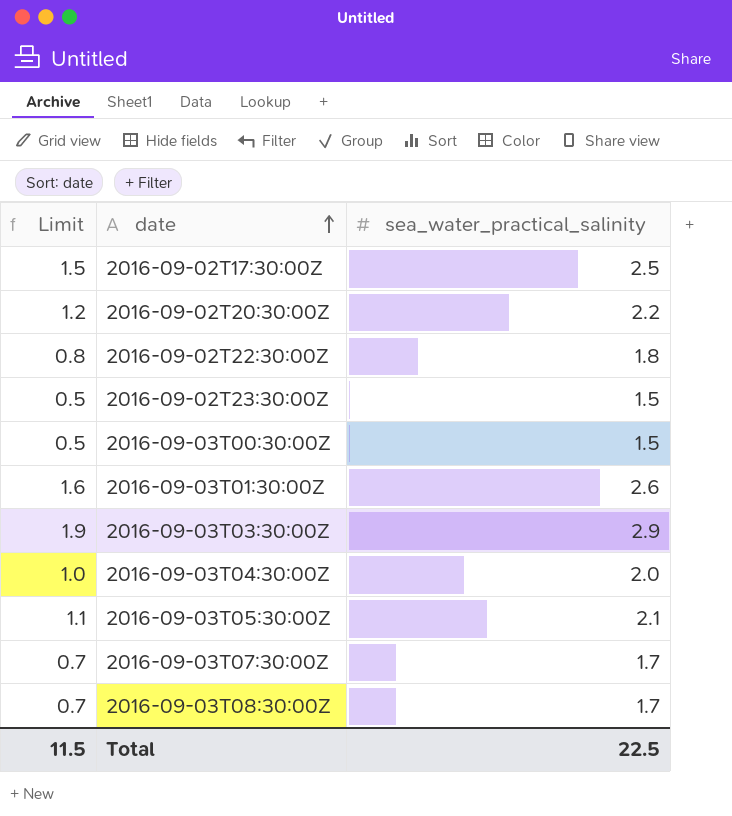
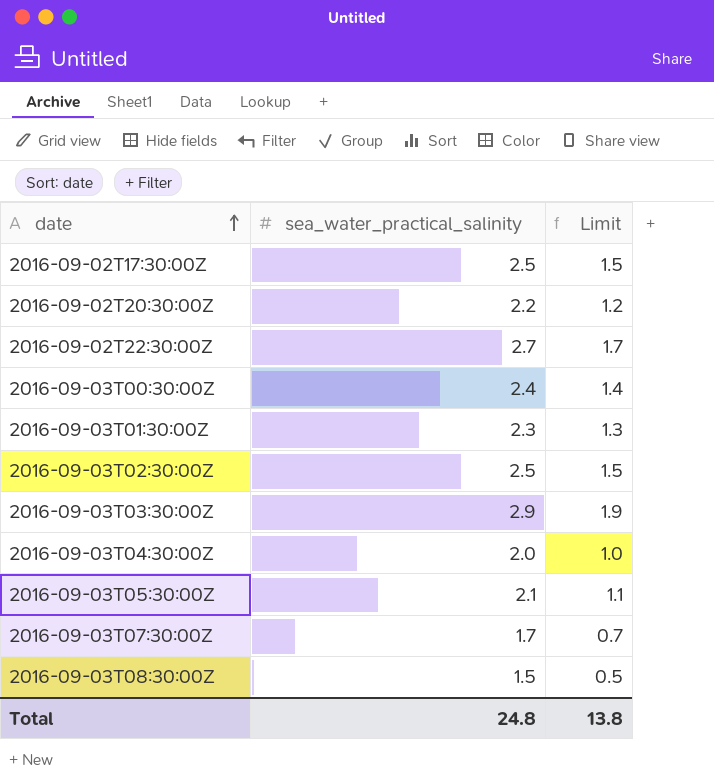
column Limit | position: 1 -> 3
row 2016-09-02T23:30:00Z: 0.5 | 1.5 -> none
2016-09-02T22:30:00Z | sea_water_practical_salinity: 1.8 -> 2.7
2016-09-02T22:30:00Z | Limit: 0.8 -> 1.7
2016-09-03T00:30:00Z | sea_water_practical_salinity: 1.5 -> 2.4
2016-09-03T00:30:00Z | Limit: 0.5 -> 1.4
2016-09-03T01:30:00Z | sea_water_practical_salinity: 2.6 -> 2.3
2016-09-03T01:30:00Z | Limit: 1.6 -> 1.3
row 2016-09-03T02:30:00Z: none -> 2.5 | 1.5
2016-09-03T08:30:00Z | sea_water_practical_salinity: 1.7 -> 1.5
2016-09-03T08:30:00Z | Limit: 0.7 -> 0.5
Total | sea_water_practical_salinity: 22.5 -> 24.8
Total | Limit: 11.5 -> 13.8

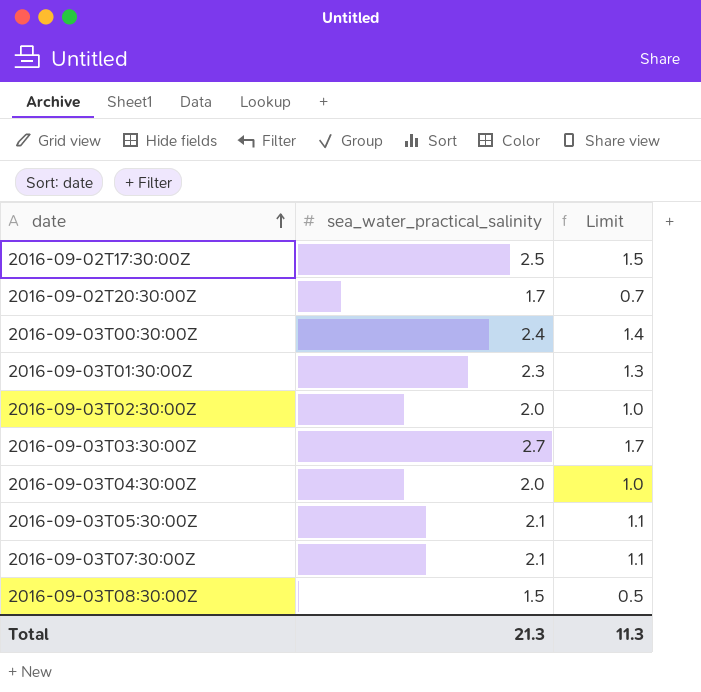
row 2016-09-02T22:30:00Z: 2.7 | 1.7 -> none
2016-09-02T20:30:00Z | sea_water_practical_salinity: 2.2 -> 1.7
2016-09-02T20:30:00Z | Limit: 1.2 -> 0.7
2016-09-03T02:30:00Z | sea_water_practical_salinity: 2.5 -> 2.0
2016-09-03T02:30:00Z | Limit: 1.5 -> 1.0
2016-09-03T03:30:00Z | sea_water_practical_salinity: 2.9 -> 2.7
2016-09-03T03:30:00Z | Limit: 1.9 -> 1.7
2016-09-03T07:30:00Z | sea_water_practical_salinity: 1.7 -> 2.1
2016-09-03T07:30:00Z | Limit: 0.7 -> 1.1
Total | sea_water_practical_salinity: 24.8 -> 21.3
Total | Limit: 13.8 -> 11.3

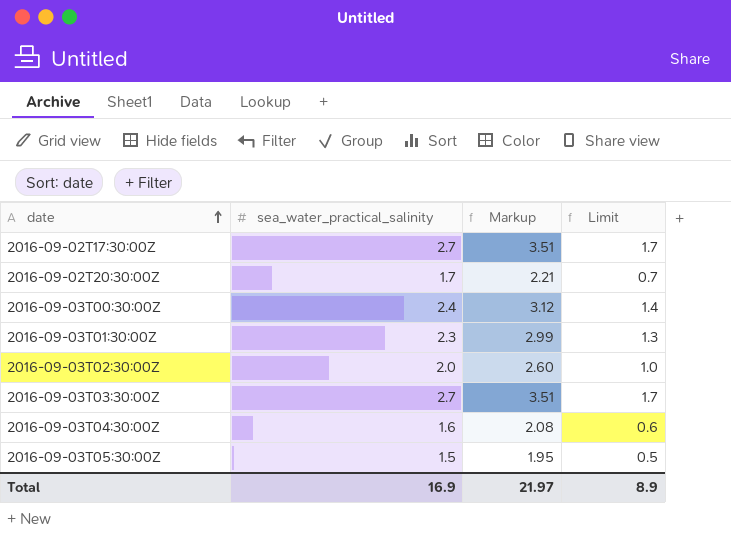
column Markup | formula: none -> [sea_water_practical_salinity] * 1.3
row 2016-09-03T07:30:00Z: 2.1 | 1.1 -> none
row 2016-09-03T08:30:00Z: 1.5 | 0.5 -> none
2016-09-02T17:30:00Z | sea_water_practical_salinity: 2.5 -> 2.7
2016-09-02T17:30:00Z | Limit: 1.5 -> 1.7
2016-09-03T04:30:00Z | sea_water_practical_salinity: 2.0 -> 1.6
2016-09-03T04:30:00Z | Limit: 1.0 -> 0.6
2016-09-03T05:30:00Z | sea_water_practical_salinity: 2.1 -> 1.5
2016-09-03T05:30:00Z | Limit: 1.1 -> 0.5
Total | sea_water_practical_salinity: 21.3 -> 16.9
Total | Limit: 11.3 -> 8.9

